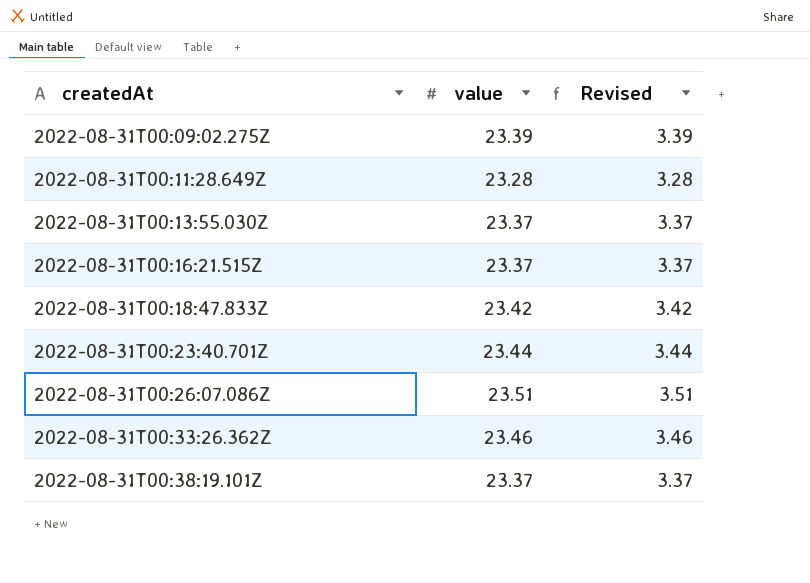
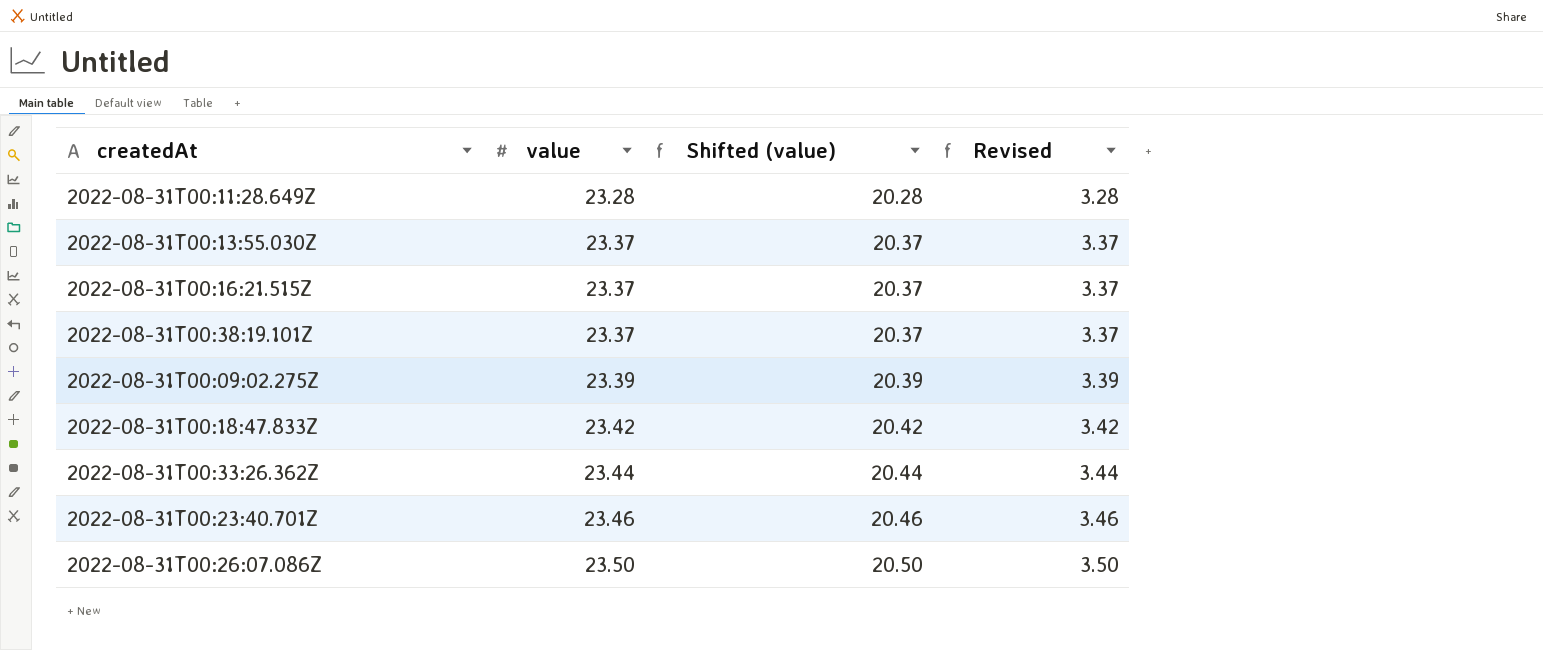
row order: createdAt ascending -> value ascending
column Shifted (value) | formula: none -> [value] - 3
2022-08-31T00:33:26.362Z | value: 23.46 -> 23.44
2022-08-31T00:33:26.362Z | Revised: 3.46 -> 3.44
2022-08-31T00:23:40.701Z | value: 23.44 -> 23.46
2022-08-31T00:23:40.701Z | Revised: 3.44 -> 3.46
2022-08-31T00:26:07.086Z | value: 23.51 -> 23.50
2022-08-31T00:26:07.086Z | Revised: 3.51 -> 3.50

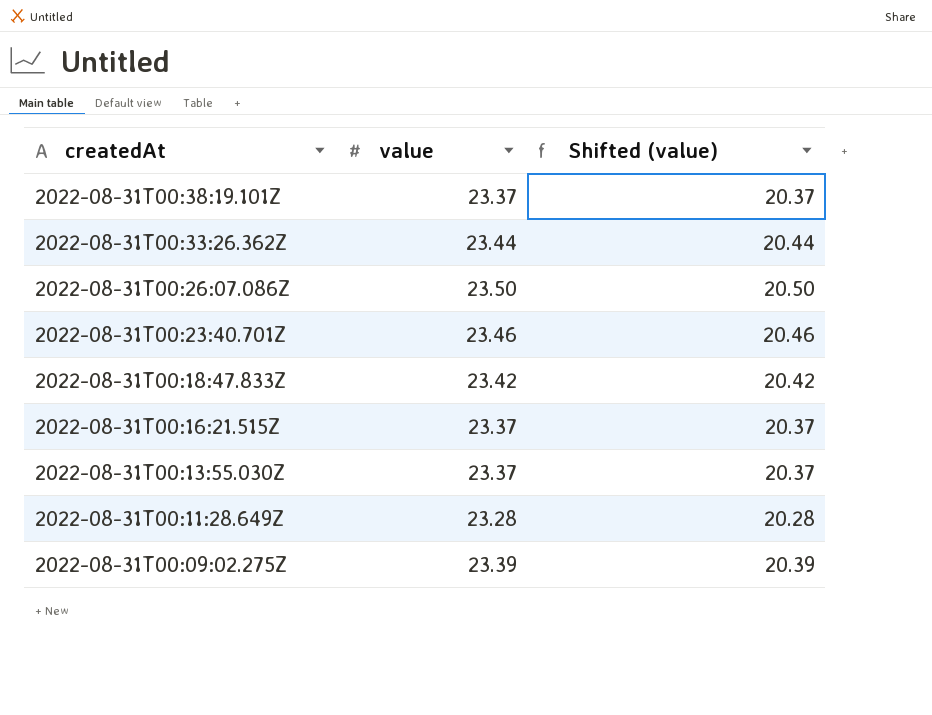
row order: value ascending -> createdAt descending
column Revised | formula: [value] - 20 -> none

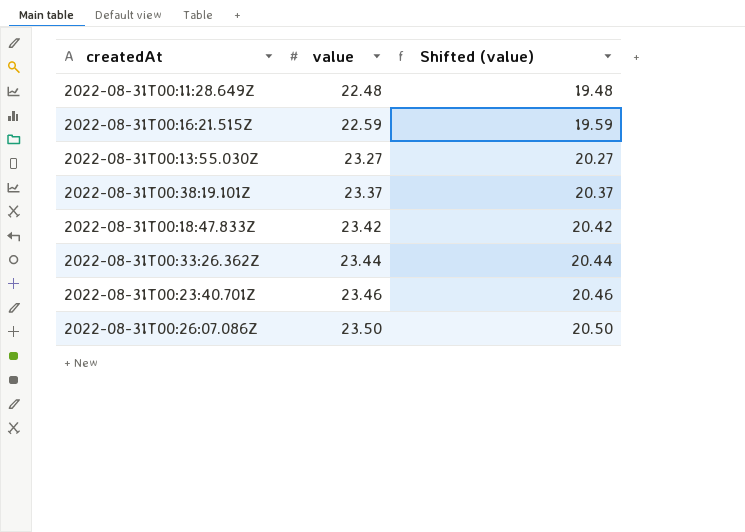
row order: createdAt descending -> value ascending
row 2022-08-31T00:09:02.275Z: 23.39 | 20.39 -> none
2022-08-31T00:11:28.649Z | value: 23.28 -> 22.48
2022-08-31T00:11:28.649Z | Shifted (value): 20.28 -> 19.48
2022-08-31T00:16:21.515Z | value: 23.37 -> 22.59
2022-08-31T00:16:21.515Z | Shifted (value): 20.37 -> 19.59
2022-08-31T00:13:55.030Z | value: 23.37 -> 23.27
2022-08-31T00:13:55.030Z | Shifted (value): 20.37 -> 20.27

